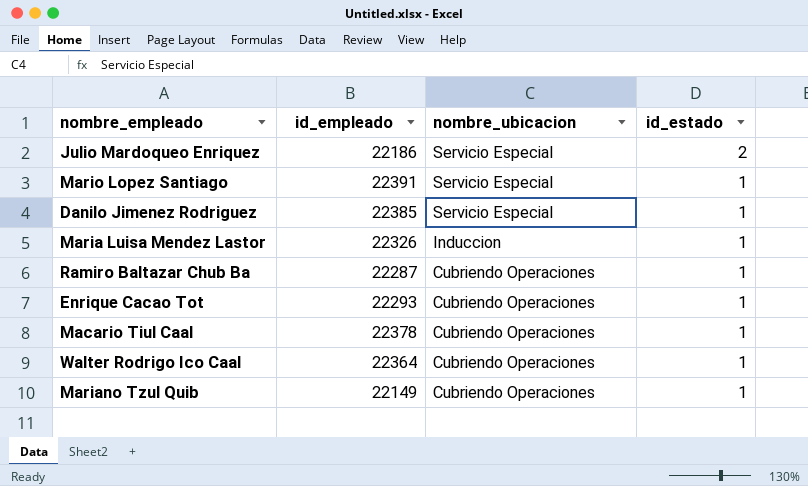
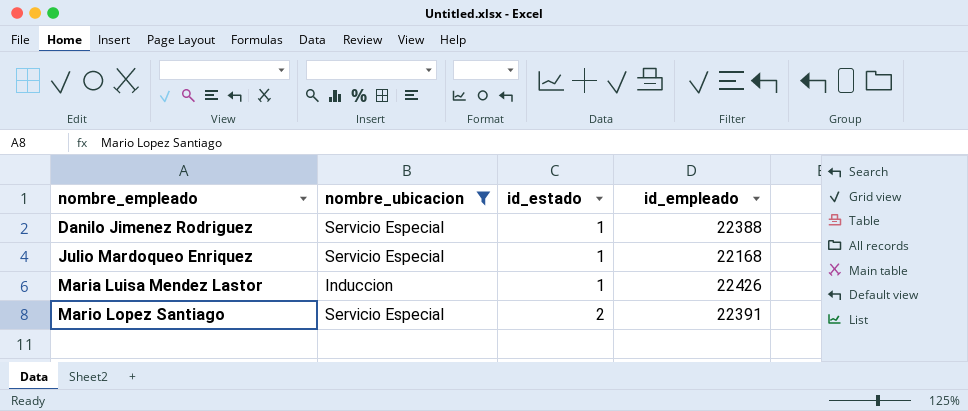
filter: none -> nombre_ubicacion != Cubriendo Operaciones
row order: nombre_ubicacion descending -> nombre_empleado ascending
column id_empleado | position: 2 -> 4
Danilo Jimenez Rodriguez | id_empleado: 22385 -> 22388
Julio Mardoqueo Enriquez | id_estado: 2 -> 1
Julio Mardoqueo Enriquez | id_empleado: 22186 -> 22168
Maria Luisa Mendez Lastor | id_empleado: 22326 -> 22426
Mario Lopez Santiago | id_estado: 1 -> 2

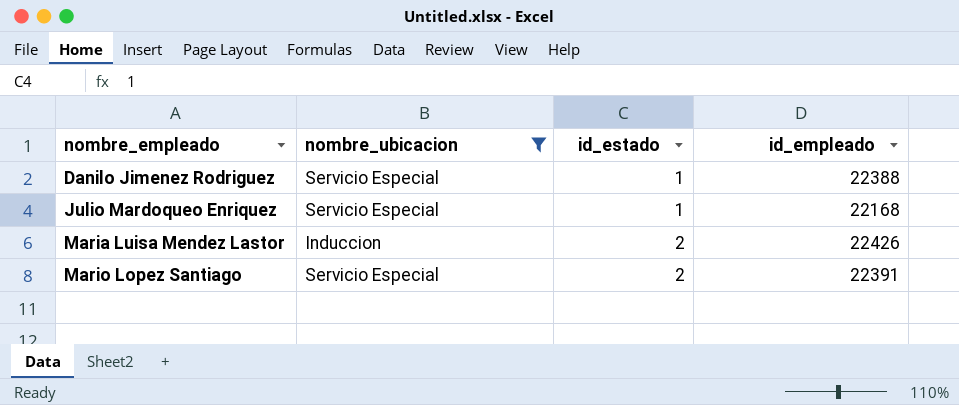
Maria Luisa Mendez Lastor | id_estado: 1 -> 2

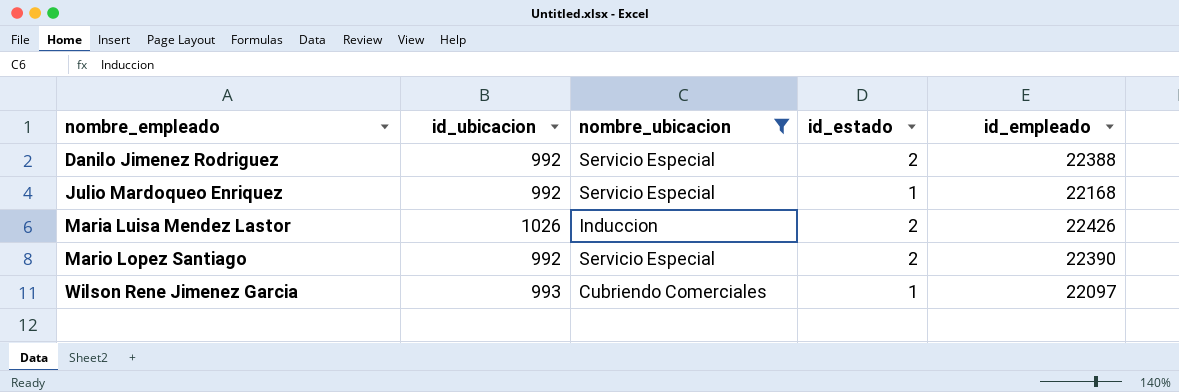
column id_ubicacion | position: none -> 2
Danilo Jimenez Rodriguez | id_estado: 1 -> 2
Mario Lopez Santiago | id_empleado: 22391 -> 22390
row Wilson Rene Jimenez Garcia: none -> 993 | Cubriendo Comerciales | 1 | 22097

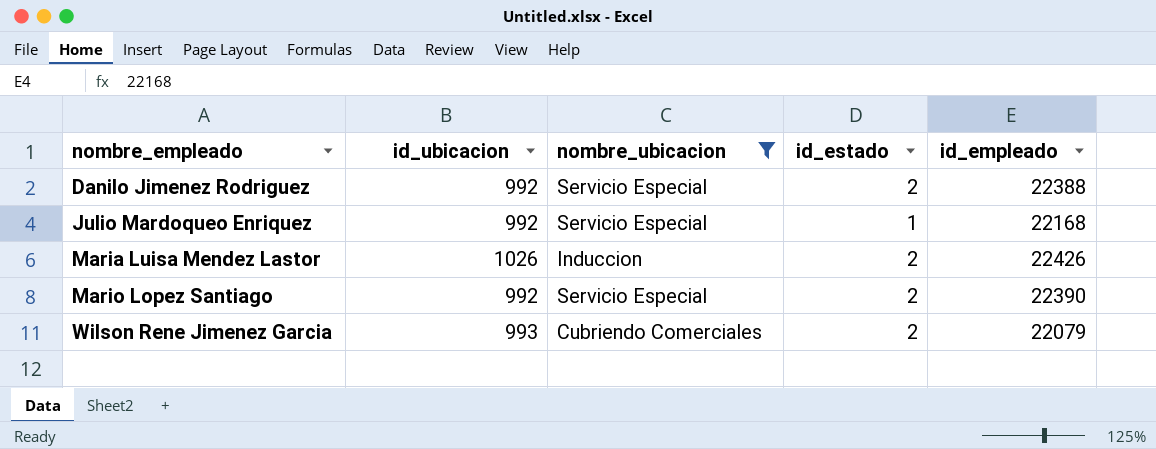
Wilson Rene Jimenez Garcia | id_estado: 1 -> 2
Wilson Rene Jimenez Garcia | id_empleado: 22097 -> 22079

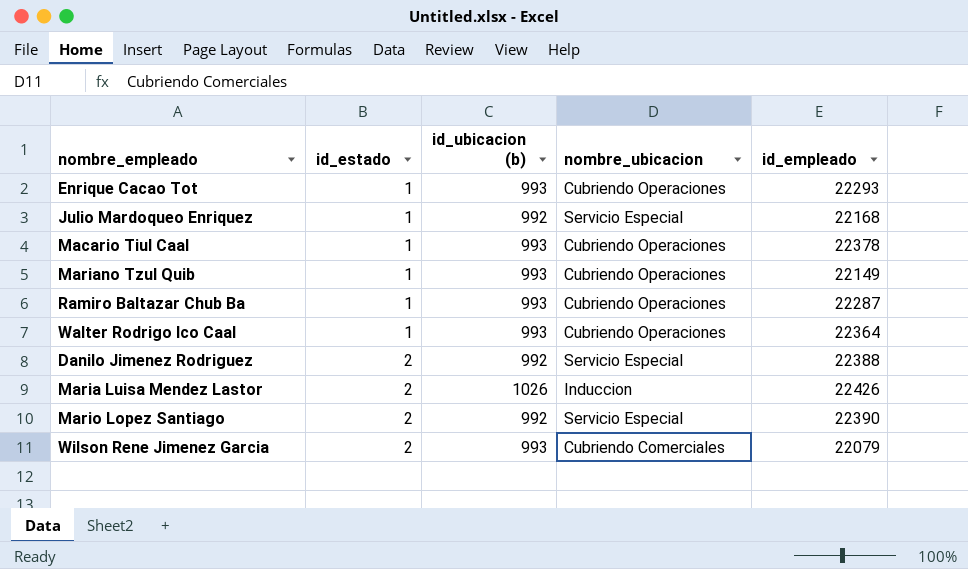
filter: nombre_ubicacion != Cubriendo Operaciones -> none
row order: nombre_empleado ascending -> id_estado ascending
column id_estado | position: 4 -> 2
column name: id_ubicacion -> id_ubicacion (b)

